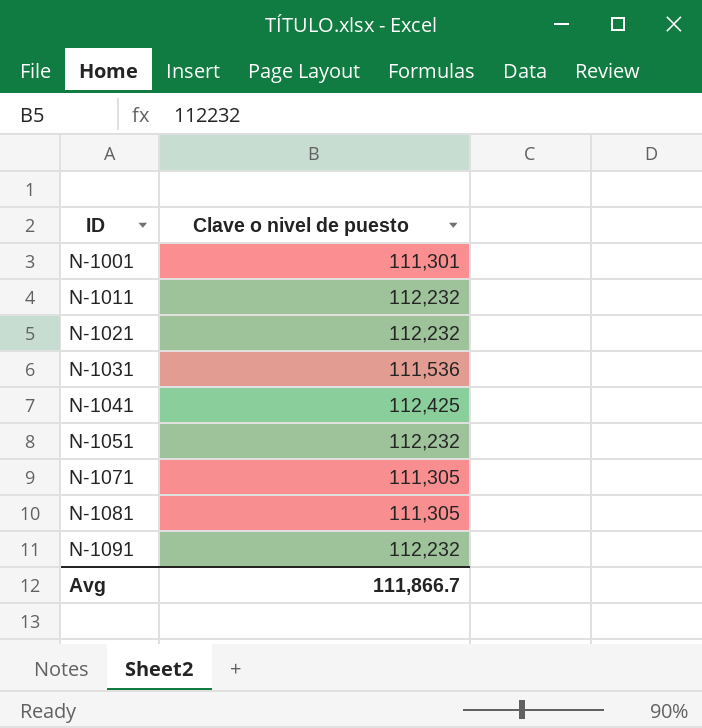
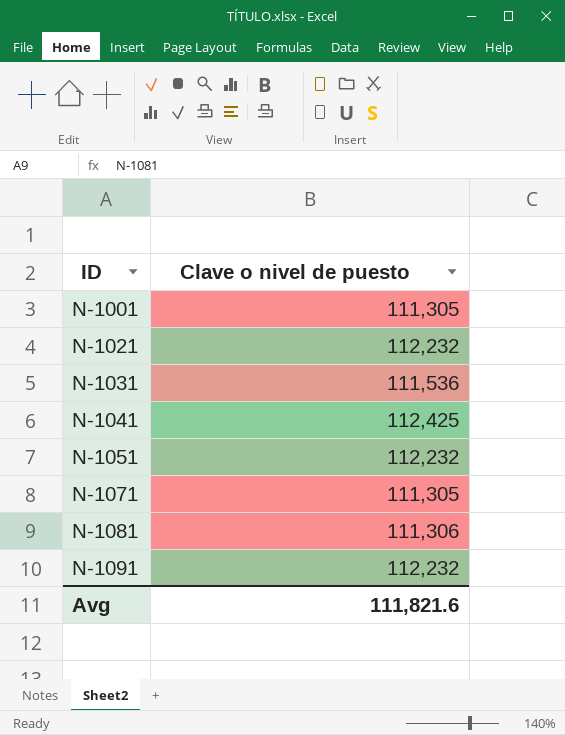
row N-1011: 112,232 -> none
N-1001 | Clave o nivel de puesto: 111,301 -> 111,305
N-1081 | Clave o nivel de puesto: 111,305 -> 111,306
Avg | Clave o nivel de puesto: 111,866.7 -> 111,821.6

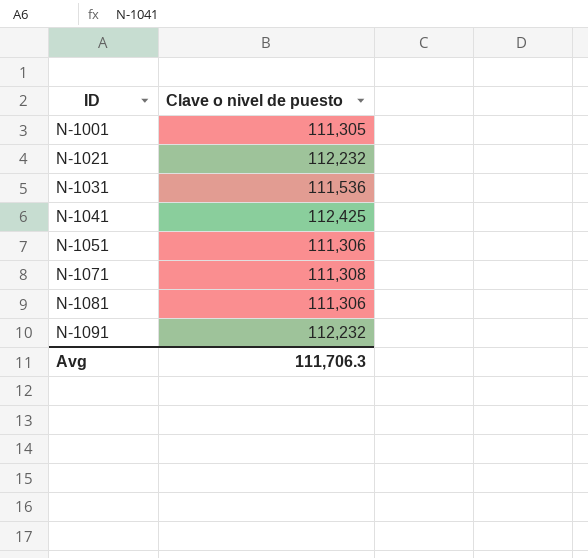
N-1051 | Clave o nivel de puesto: 112,232 -> 111,306
N-1071 | Clave o nivel de puesto: 111,305 -> 111,308
Avg | Clave o nivel de puesto: 111,821.6 -> 111,706.3

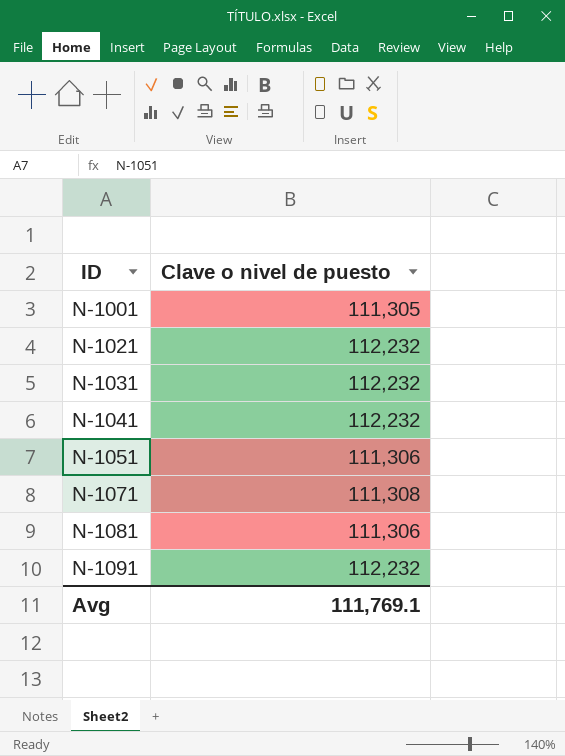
N-1031 | Clave o nivel de puesto: 111,536 -> 112,232
N-1041 | Clave o nivel de puesto: 112,425 -> 112,232
Avg | Clave o nivel de puesto: 111,706.3 -> 111,769.1

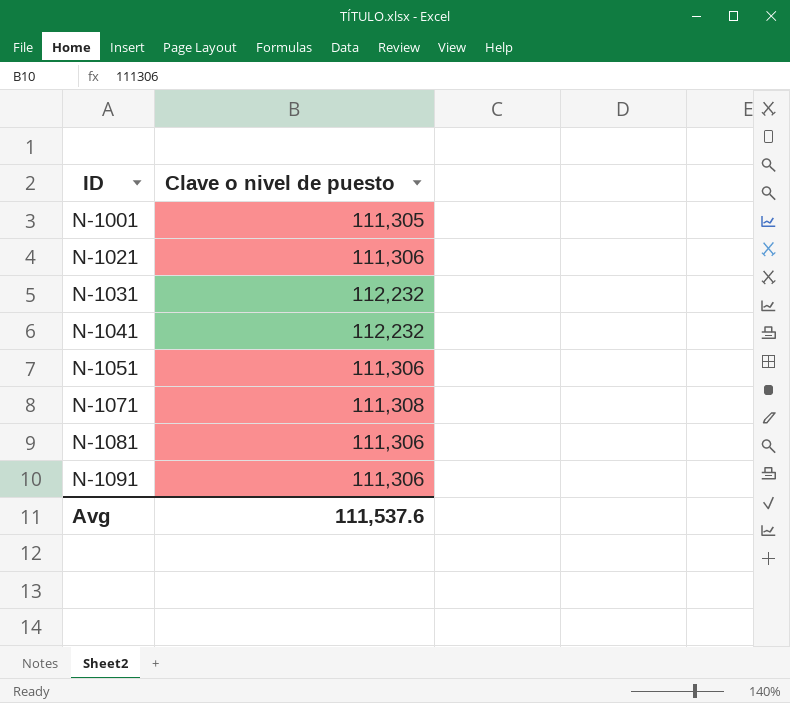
N-1021 | Clave o nivel de puesto: 112,232 -> 111,306
N-1091 | Clave o nivel de puesto: 112,232 -> 111,306
Avg | Clave o nivel de puesto: 111,769.1 -> 111,537.6

